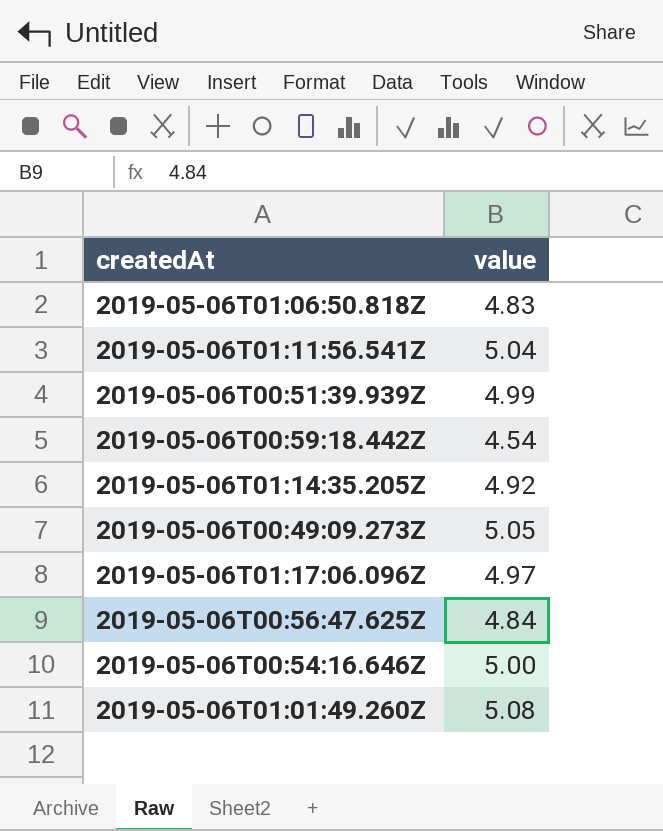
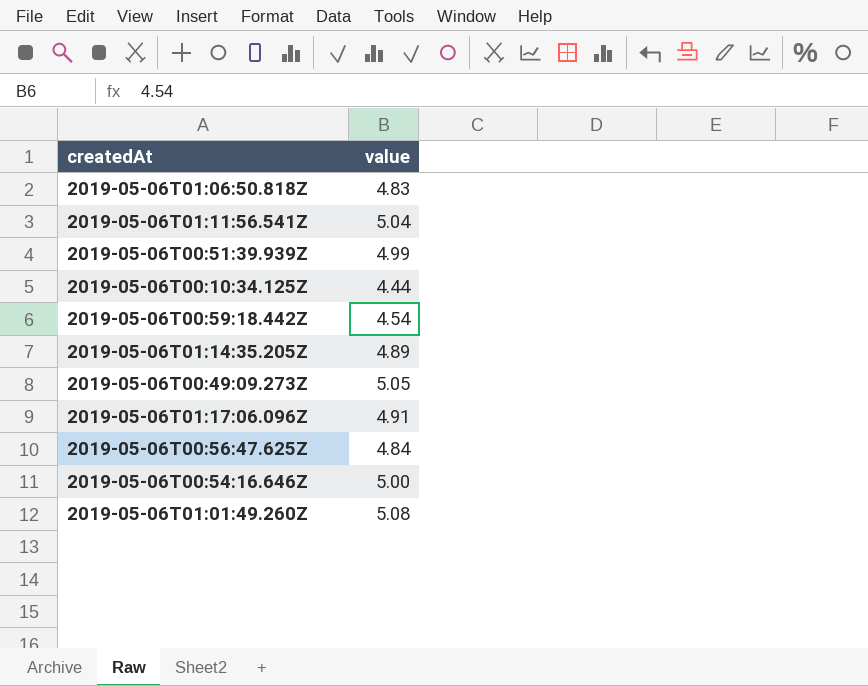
row 2019-05-06T00:10:34.125Z: none -> 4.44
2019-05-06T01:14:35.205Z | value: 4.92 -> 4.89
2019-05-06T01:17:06.096Z | value: 4.97 -> 4.91

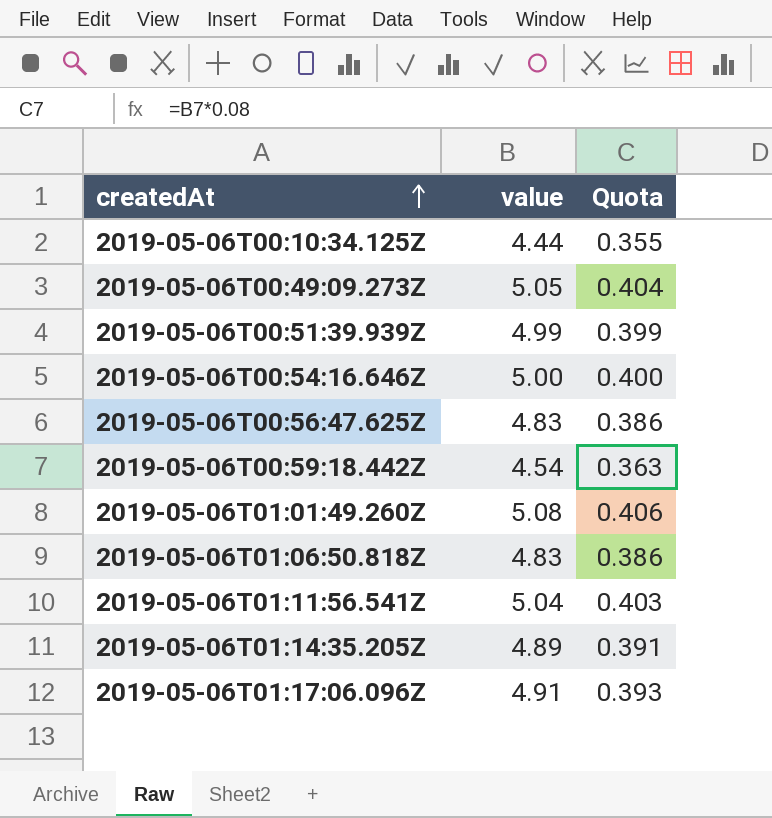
row order: none -> createdAt ascending
column Quota | formula: none -> [value] * 0.08
2019-05-06T00:56:47.625Z | value: 4.84 -> 4.83

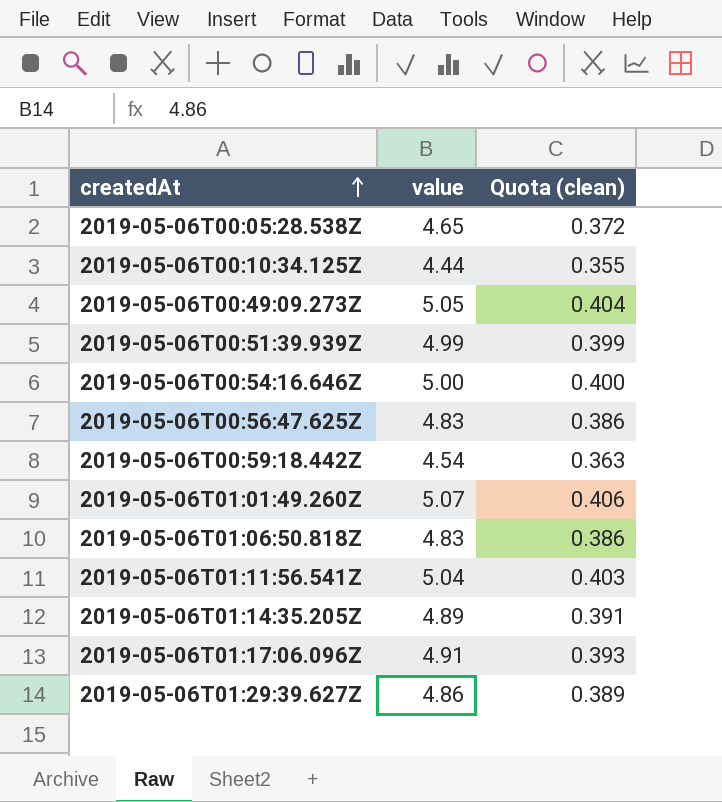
column name: Quota -> Quota (clean)
row 2019-05-06T00:05:28.538Z: none -> 4.65 | 0.372
2019-05-06T01:01:49.260Z | value: 5.08 -> 5.07
row 2019-05-06T01:29:39.627Z: none -> 4.86 | 0.389

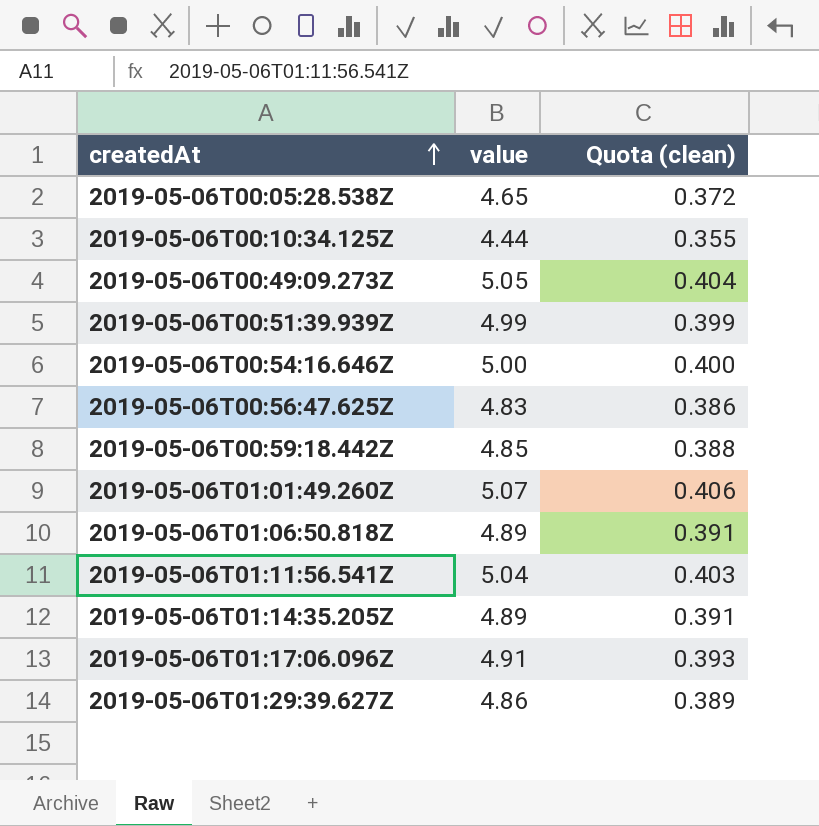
2019-05-06T00:59:18.442Z | value: 4.54 -> 4.85
2019-05-06T00:59:18.442Z | Quota (clean): 0.363 -> 0.388
2019-05-06T01:06:50.818Z | value: 4.83 -> 4.89
2019-05-06T01:06:50.818Z | Quota (clean): 0.386 -> 0.391

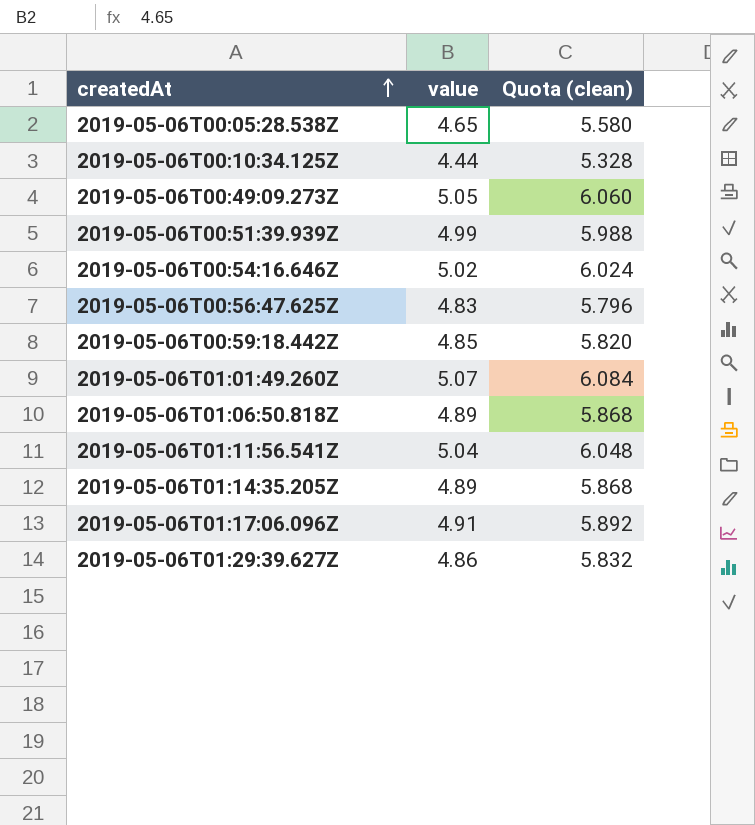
column Quota (clean) | formula: [value] * 0.08 -> [value] * 1.2
2019-05-06T00:54:16.646Z | value: 5.00 -> 5.02

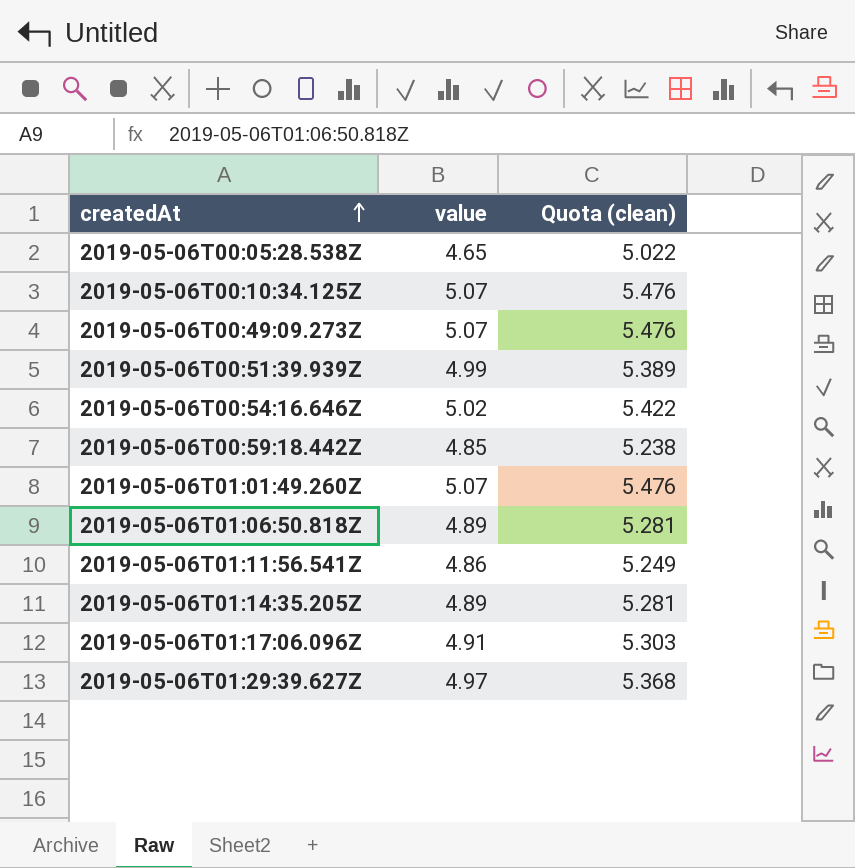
column Quota (clean) | formula: [value] * 1.2 -> [value] * 1.08
row 2019-05-06T00:56:47.625Z: 4.83 | 5.796 -> none
2019-05-06T00:10:34.125Z | value: 4.44 -> 5.07
2019-05-06T00:49:09.273Z | value: 5.05 -> 5.07
2019-05-06T01:11:56.541Z | value: 5.04 -> 4.86
2019-05-06T01:29:39.627Z | value: 4.86 -> 4.97

